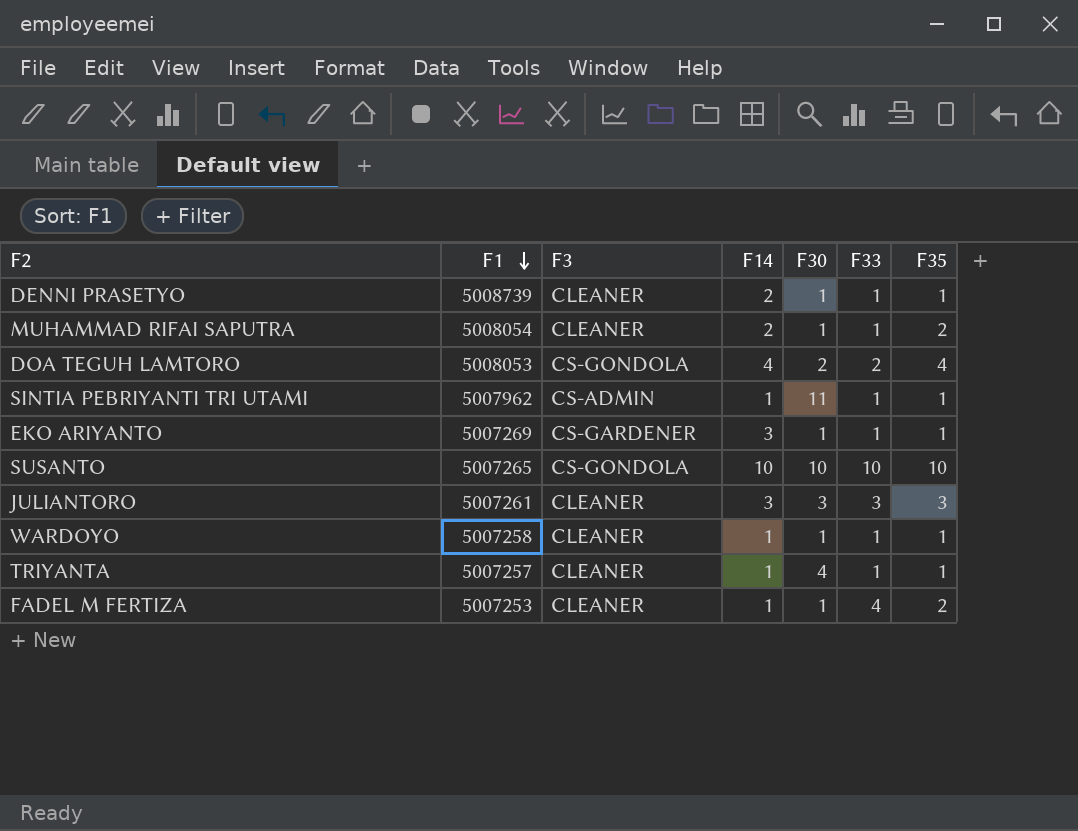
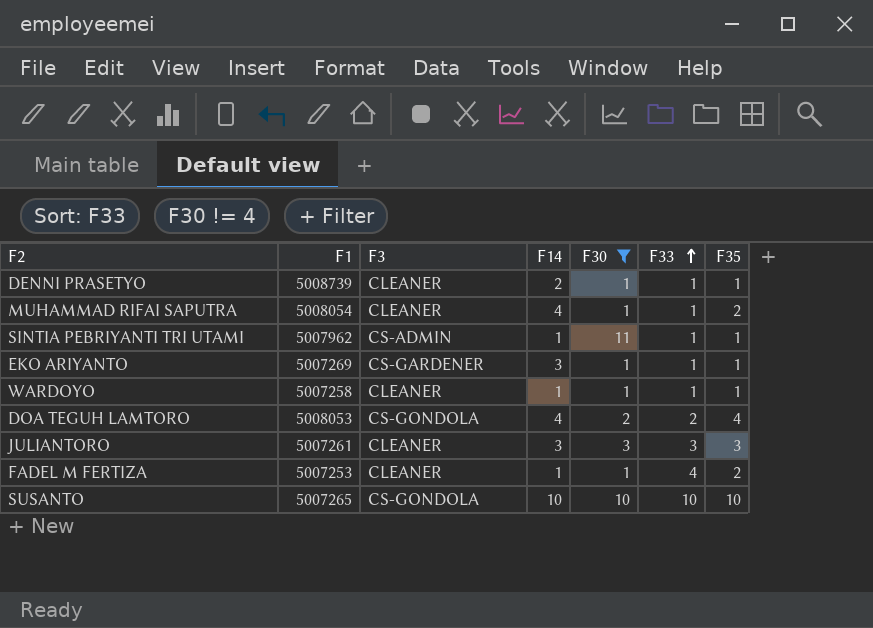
filter: none -> F30 != 4
row order: F1 descending -> F33 ascending
MUHAMMAD RIFAI SAPUTRA | F14: 2 -> 4

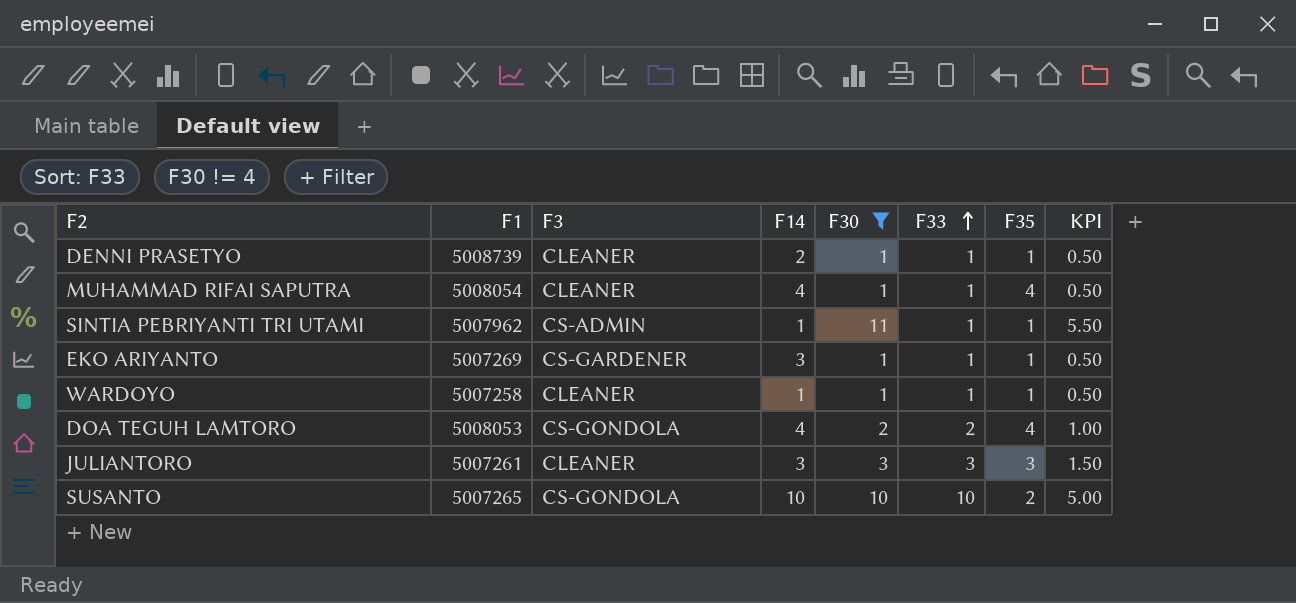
column KPI | formula: none -> [F30] * 0.5
row FADEL M FERTIZA: 5007253 | CLEANER | 1 | 1 | 4 | 2 -> none
MUHAMMAD RIFAI SAPUTRA | F35: 2 -> 4
SUSANTO | F35: 10 -> 2

